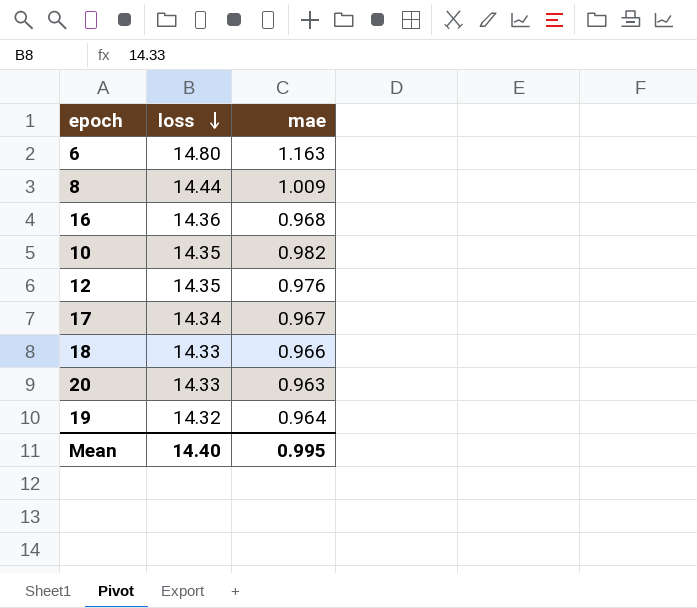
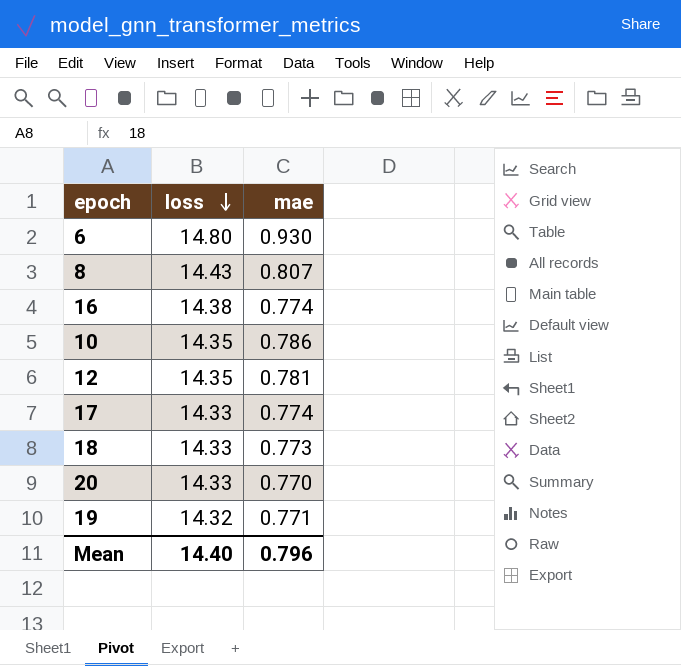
6 | mae: 1.163 -> 0.930
8 | loss: 14.44 -> 14.43
8 | mae: 1.009 -> 0.807
16 | loss: 14.36 -> 14.38
16 | mae: 0.968 -> 0.774
10 | mae: 0.982 -> 0.786
12 | mae: 0.976 -> 0.781
17 | loss: 14.34 -> 14.33
17 | mae: 0.967 -> 0.774
18 | mae: 0.966 -> 0.773
20 | mae: 0.963 -> 0.770
19 | mae: 0.964 -> 0.771
Mean | mae: 0.995 -> 0.796

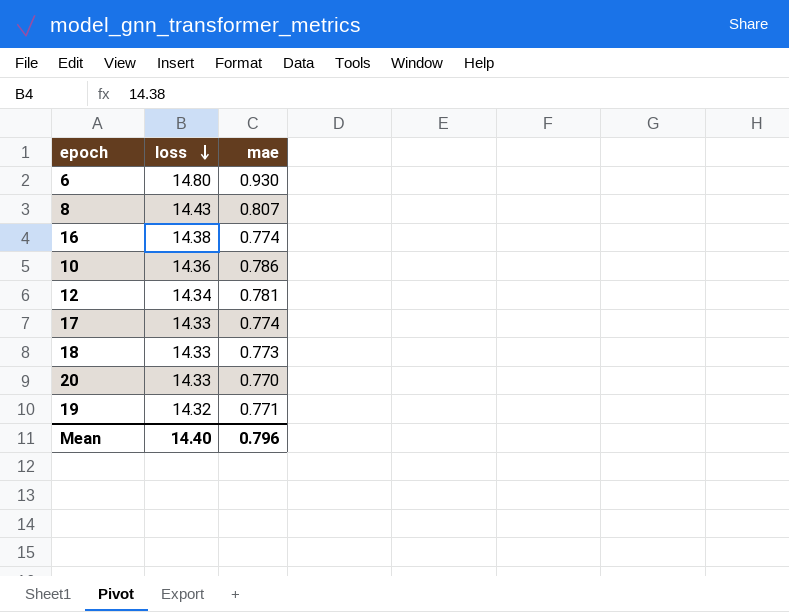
10 | loss: 14.35 -> 14.36
12 | loss: 14.35 -> 14.34

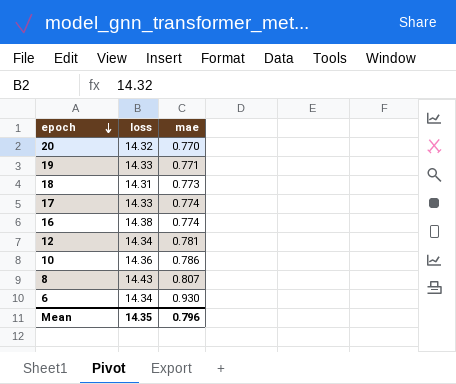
row order: loss descending -> epoch descending
20 | loss: 14.33 -> 14.32
19 | loss: 14.32 -> 14.33
18 | loss: 14.33 -> 14.31
6 | loss: 14.80 -> 14.34
Mean | loss: 14.40 -> 14.35

